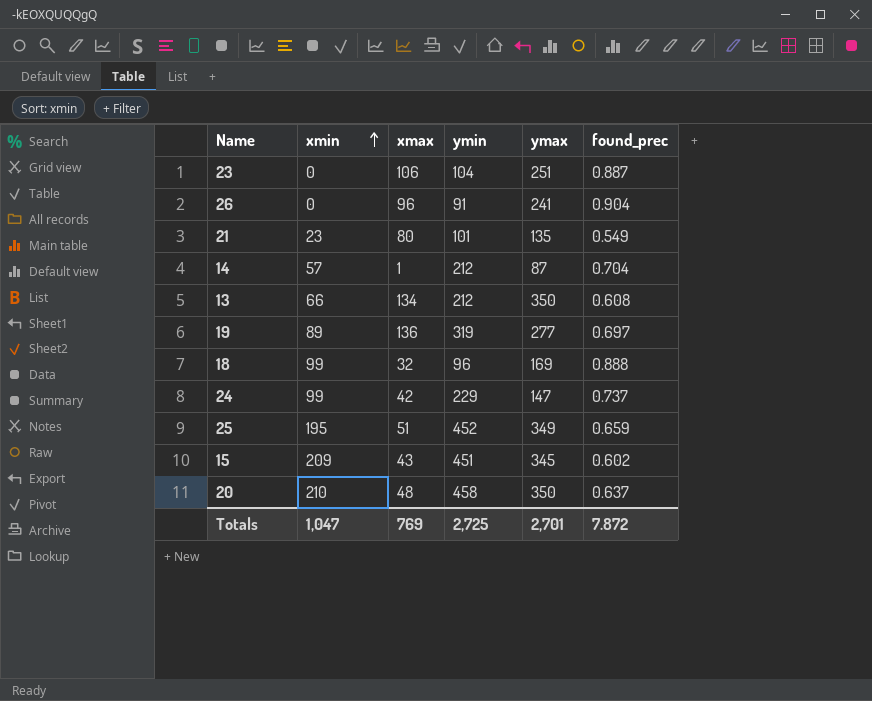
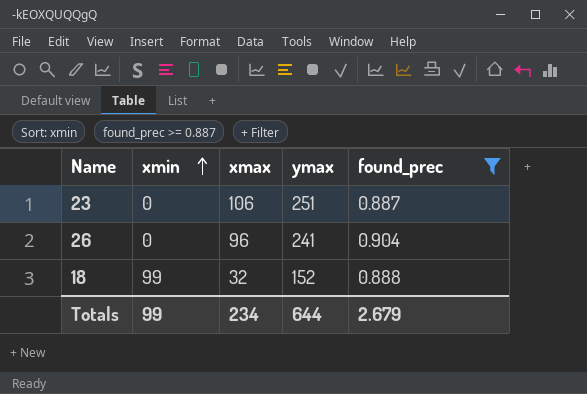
filter: none -> found_prec >= 0.887
column ymin | position: 4 -> none
18 | ymax: 169 -> 152
Totals | xmin: 1,047 -> 99
Totals | xmax: 769 -> 234
Totals | ymax: 2,701 -> 644
Totals | found_prec: 7.872 -> 2.679

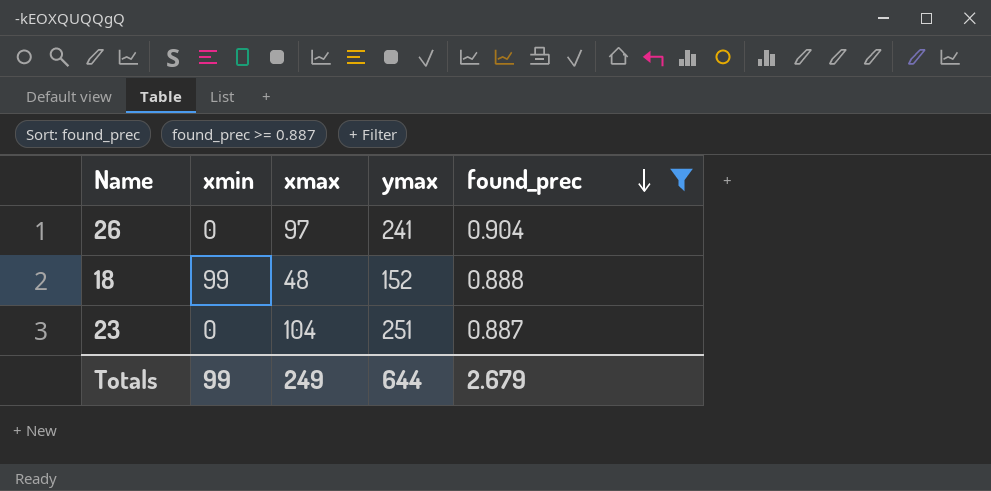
row order: xmin ascending -> found_prec descending
26 | xmax: 96 -> 97
18 | xmax: 32 -> 48
23 | xmax: 106 -> 104
Totals | xmax: 234 -> 249

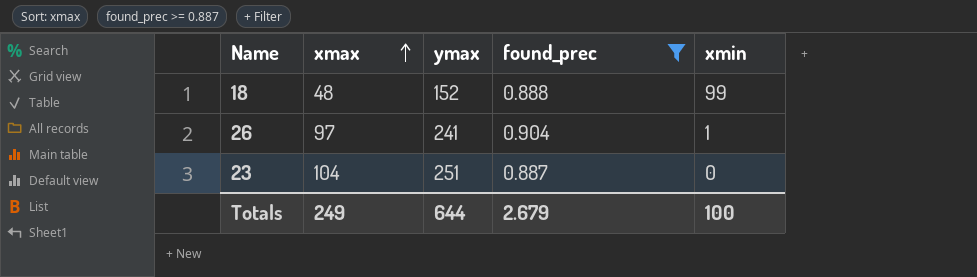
row order: found_prec descending -> xmax ascending
column xmin | position: 2 -> 5
26 | xmin: 0 -> 1
Totals | xmin: 99 -> 100

